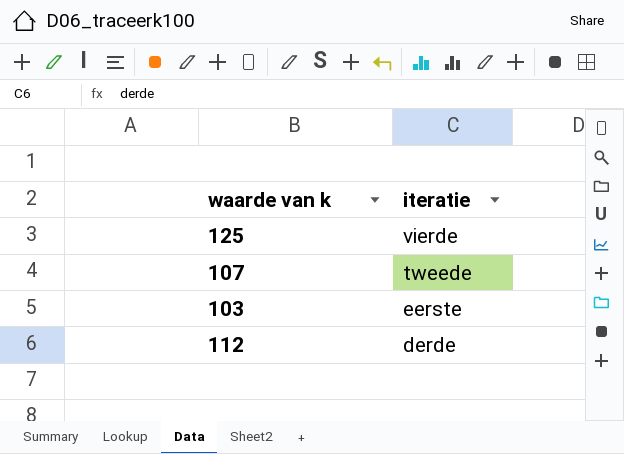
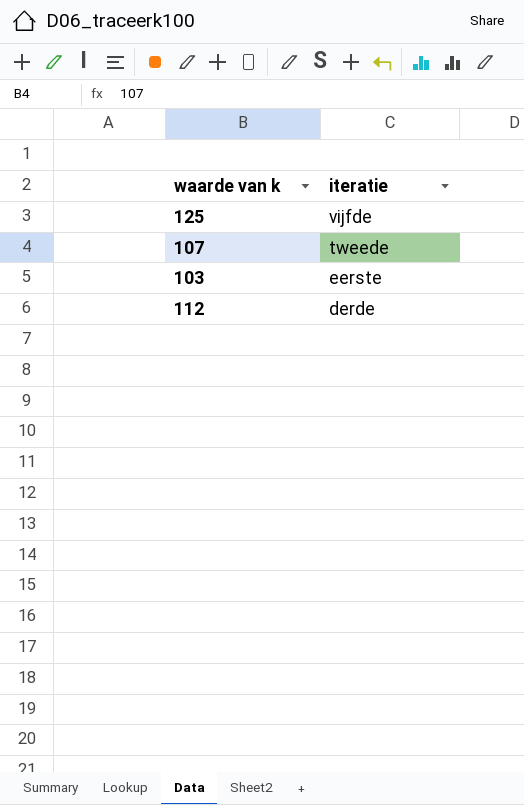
125 | iteratie: vierde -> vijfde

